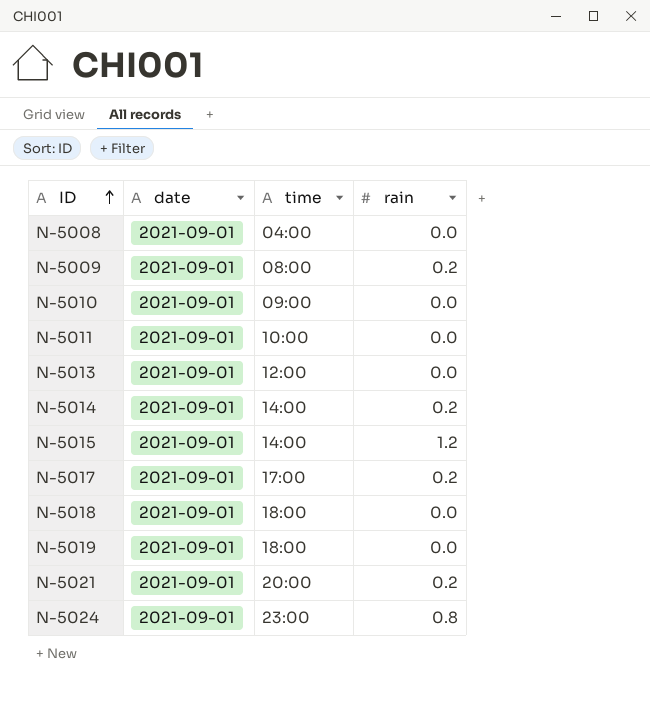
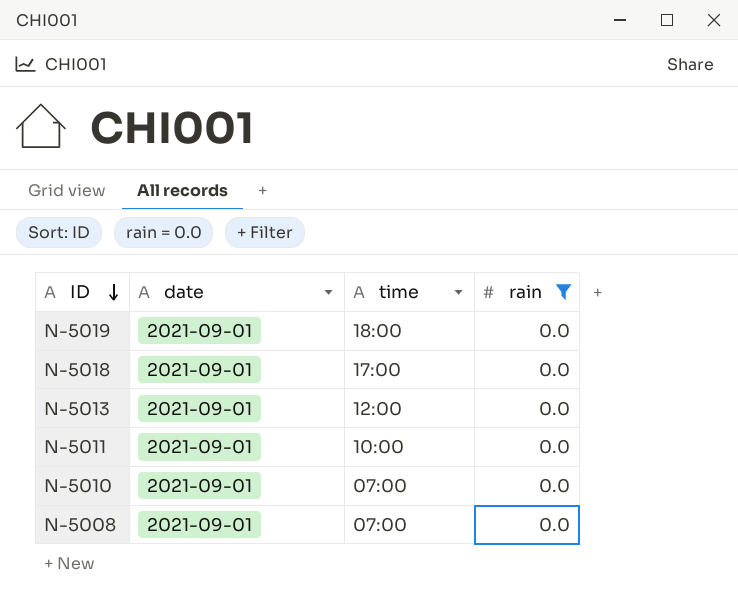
filter: none -> rain = 0.0
row order: ID ascending -> ID descending
N-5018 | time: 18:00 -> 17:00
N-5010 | time: 09:00 -> 07:00
N-5008 | time: 04:00 -> 07:00

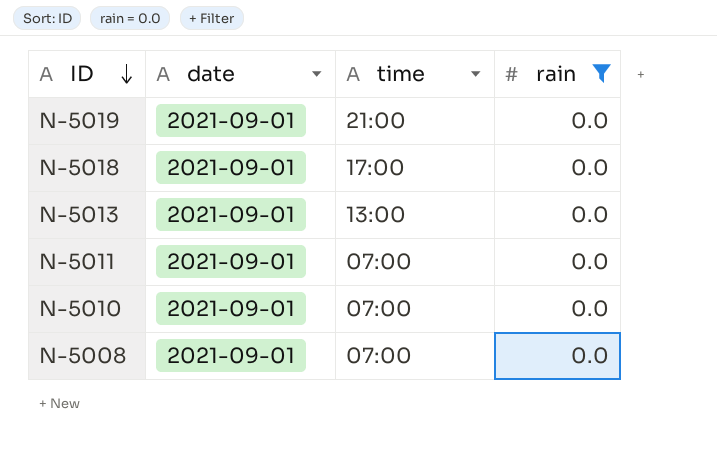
N-5019 | time: 18:00 -> 21:00
N-5013 | time: 12:00 -> 13:00
N-5011 | time: 10:00 -> 07:00

